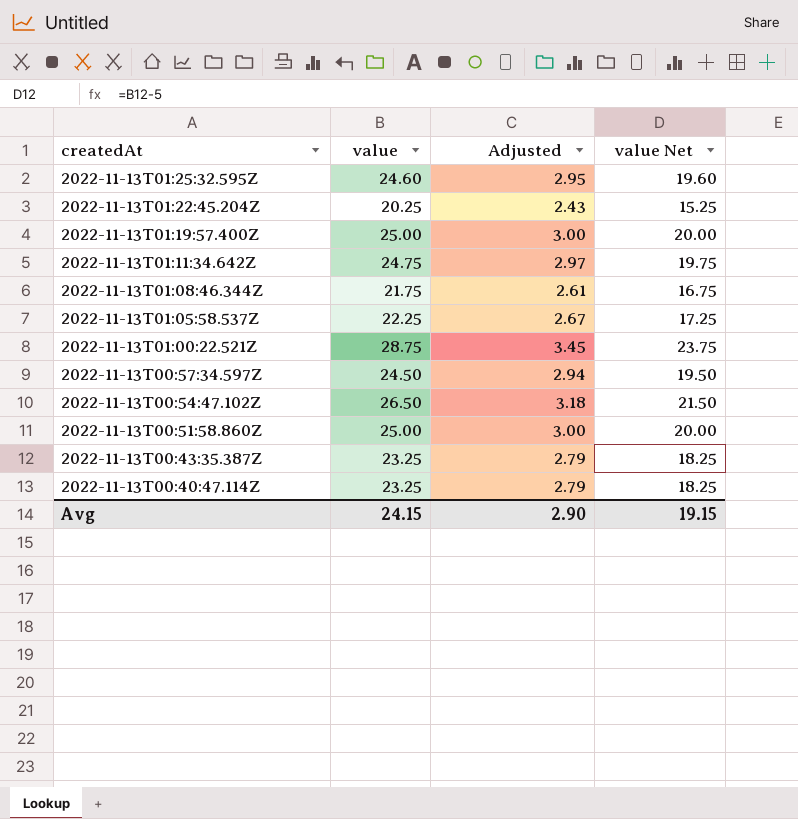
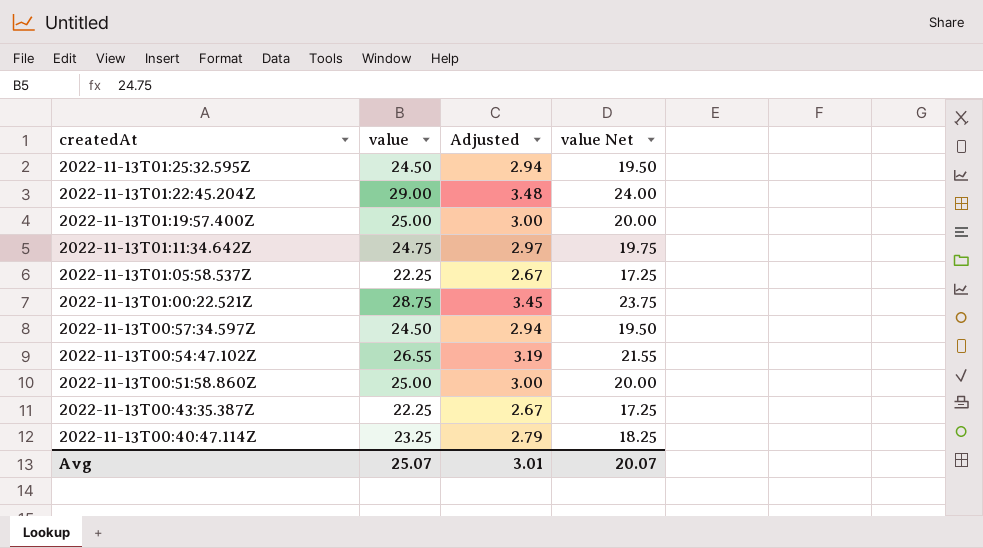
row 2022-11-13T01:08:46.344Z: 21.75 | 2.61 | 16.75 -> none
2022-11-13T01:25:32.595Z | value: 24.60 -> 24.50
2022-11-13T01:25:32.595Z | Adjusted: 2.95 -> 2.94
2022-11-13T01:25:32.595Z | value Net: 19.60 -> 19.50
2022-11-13T01:22:45.204Z | value: 20.25 -> 29.00
2022-11-13T01:22:45.204Z | Adjusted: 2.43 -> 3.48
2022-11-13T01:22:45.204Z | value Net: 15.25 -> 24.00
2022-11-13T00:54:47.102Z | value: 26.50 -> 26.55
2022-11-13T00:54:47.102Z | Adjusted: 3.18 -> 3.19
2022-11-13T00:54:47.102Z | value Net: 21.50 -> 21.55
2022-11-13T00:43:35.387Z | value: 23.25 -> 22.25
2022-11-13T00:43:35.387Z | Adjusted: 2.79 -> 2.67
2022-11-13T00:43:35.387Z | value Net: 18.25 -> 17.25
Avg | value: 24.15 -> 25.07
Avg | Adjusted: 2.90 -> 3.01
Avg | value Net: 19.15 -> 20.07

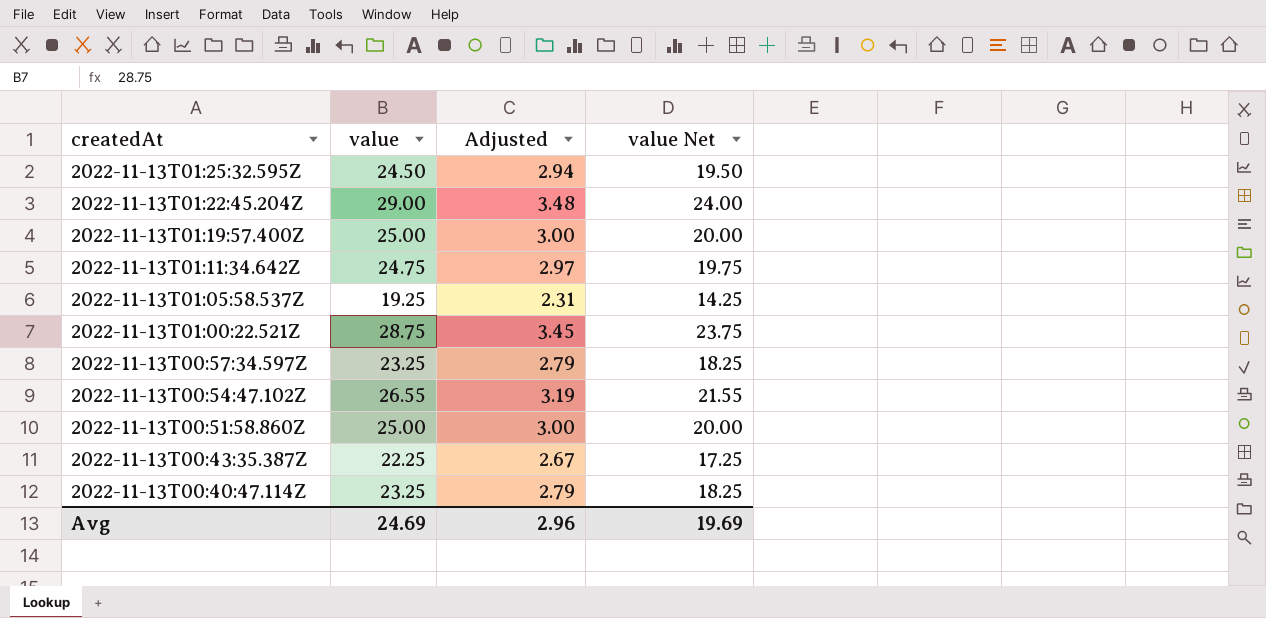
2022-11-13T01:05:58.537Z | value: 22.25 -> 19.25
2022-11-13T01:05:58.537Z | Adjusted: 2.67 -> 2.31
2022-11-13T01:05:58.537Z | value Net: 17.25 -> 14.25
2022-11-13T00:57:34.597Z | value: 24.50 -> 23.25
2022-11-13T00:57:34.597Z | Adjusted: 2.94 -> 2.79
2022-11-13T00:57:34.597Z | value Net: 19.50 -> 18.25
Avg | value: 25.07 -> 24.69
Avg | Adjusted: 3.01 -> 2.96
Avg | value Net: 20.07 -> 19.69

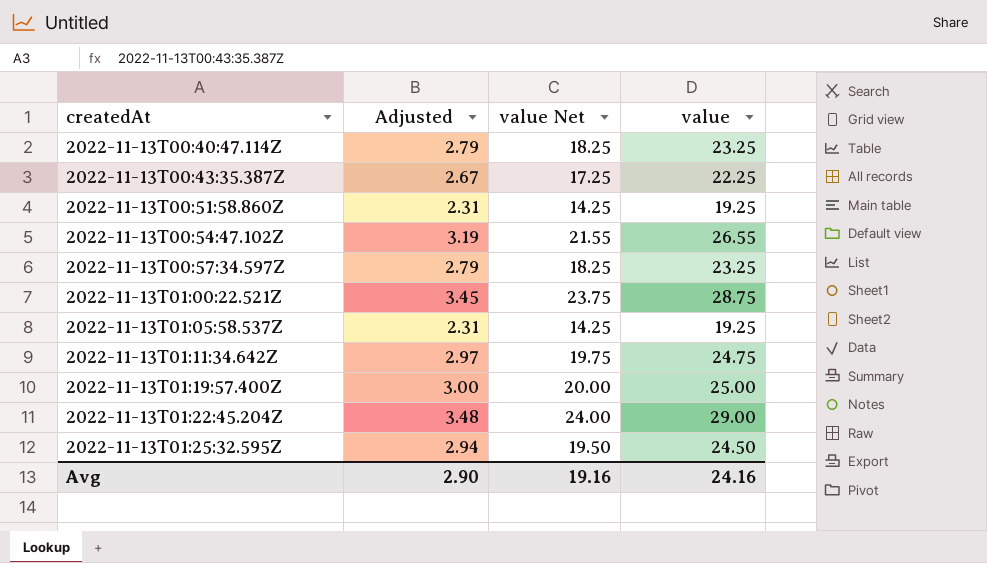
row order: createdAt descending -> createdAt ascending
column value | position: 2 -> 4
2022-11-13T00:51:58.860Z | Adjusted: 3.00 -> 2.31
2022-11-13T00:51:58.860Z | value Net: 20.00 -> 14.25
2022-11-13T00:51:58.860Z | value: 25.00 -> 19.25
Avg | Adjusted: 2.96 -> 2.90
Avg | value Net: 19.69 -> 19.16
Avg | value: 24.69 -> 24.16

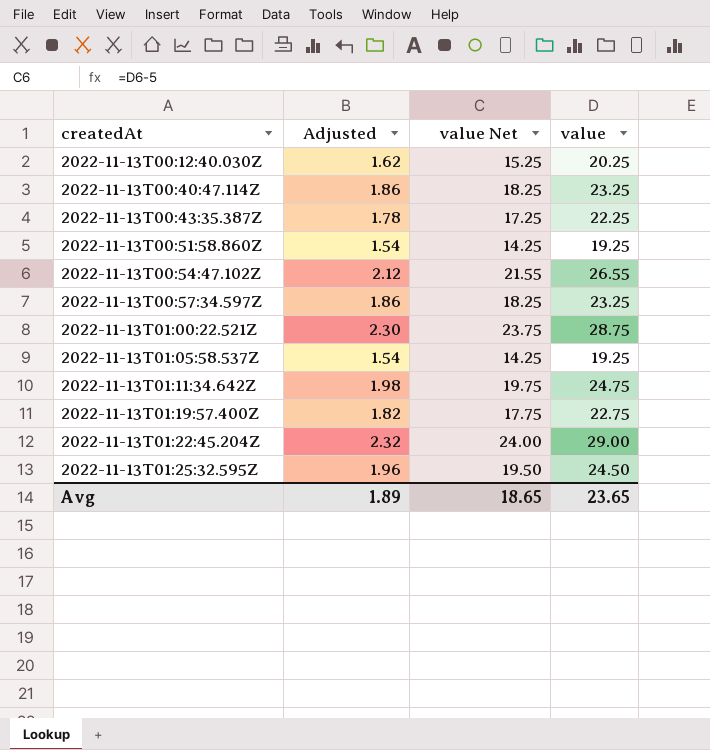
column Adjusted | formula: [value] * 0.12 -> [value] * 0.08
row 2022-11-13T00:12:40.030Z: none -> 1.62 | 15.25 | 20.25
2022-11-13T01:19:57.400Z | value Net: 20.00 -> 17.75
2022-11-13T01:19:57.400Z | value: 25.00 -> 22.75
Avg | Adjusted: 2.90 -> 1.89
Avg | value Net: 19.16 -> 18.65
Avg | value: 24.16 -> 23.65

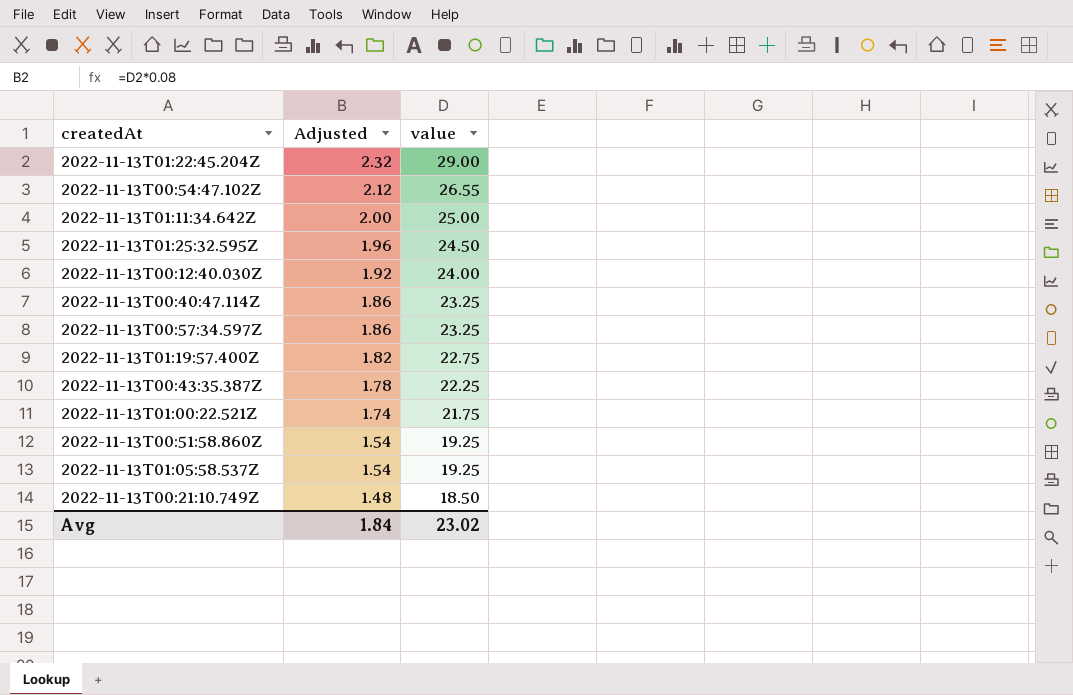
row order: createdAt ascending -> Adjusted descending
column value Net | formula: [value] - 5 -> none
2022-11-13T01:11:34.642Z | Adjusted: 1.98 -> 2.00
2022-11-13T01:11:34.642Z | value: 24.75 -> 25.00
2022-11-13T00:12:40.030Z | Adjusted: 1.62 -> 1.92
2022-11-13T00:12:40.030Z | value: 20.25 -> 24.00
2022-11-13T01:00:22.521Z | Adjusted: 2.30 -> 1.74
2022-11-13T01:00:22.521Z | value: 28.75 -> 21.75
row 2022-11-13T00:21:10.749Z: none -> 1.48 | 18.50
Avg | Adjusted: 1.89 -> 1.84
Avg | value: 23.65 -> 23.02

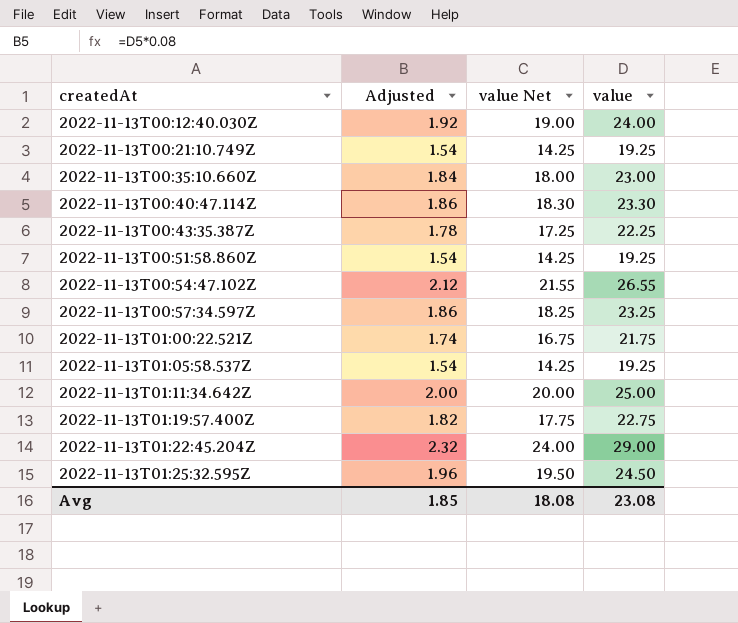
row order: Adjusted descending -> createdAt ascending
column value Net | formula: none -> [value] - 5
2022-11-13T00:21:10.749Z | Adjusted: 1.48 -> 1.54
2022-11-13T00:21:10.749Z | value: 18.50 -> 19.25
row 2022-11-13T00:35:10.660Z: none -> 1.84 | 18.00 | 23.00
2022-11-13T00:40:47.114Z | value: 23.25 -> 23.30
Avg | Adjusted: 1.84 -> 1.85
Avg | value: 23.02 -> 23.08

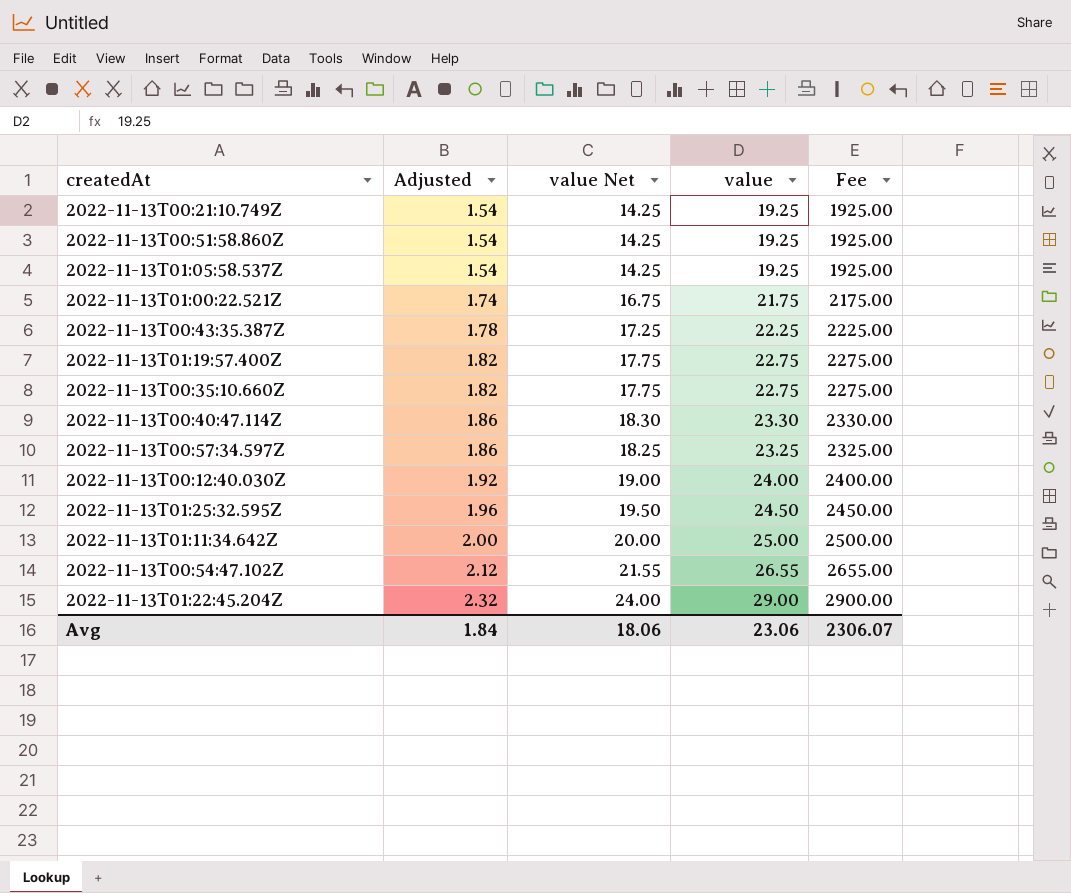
row order: createdAt ascending -> Adjusted ascending
column Fee | formula: none -> [value] * 100
2022-11-13T00:35:10.660Z | Adjusted: 1.84 -> 1.82
2022-11-13T00:35:10.660Z | value Net: 18.00 -> 17.75
2022-11-13T00:35:10.660Z | value: 23.00 -> 22.75
Avg | Adjusted: 1.85 -> 1.84
Avg | value Net: 18.08 -> 18.06
Avg | value: 23.08 -> 23.06

